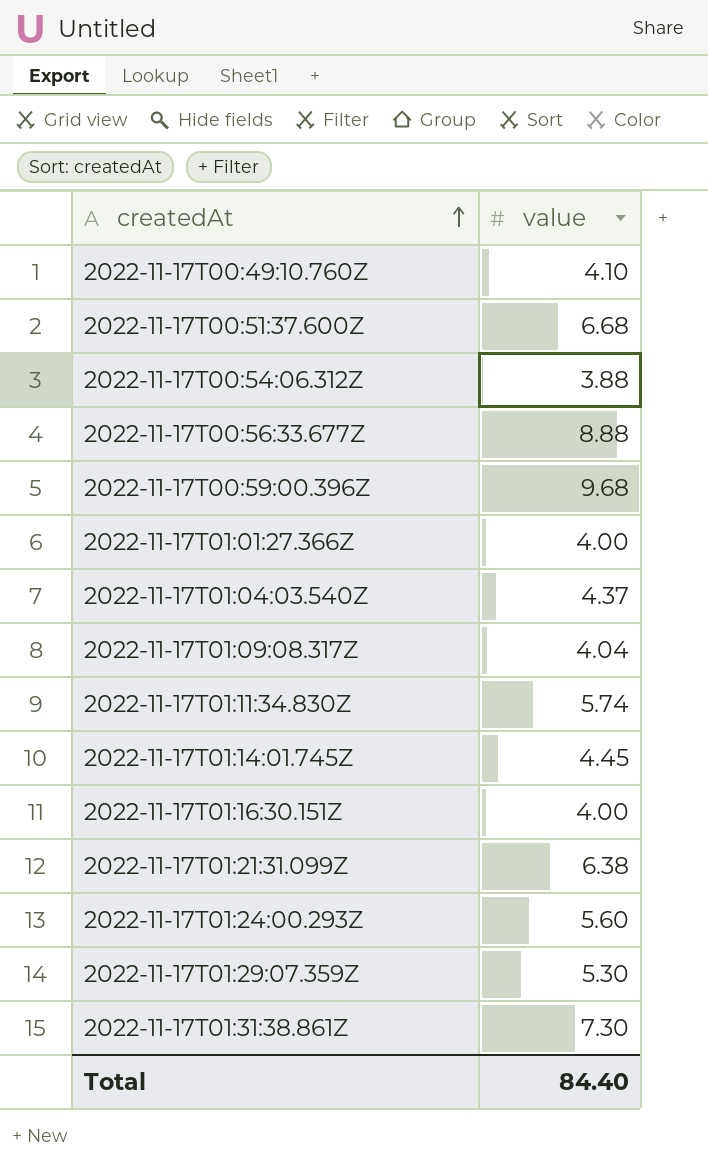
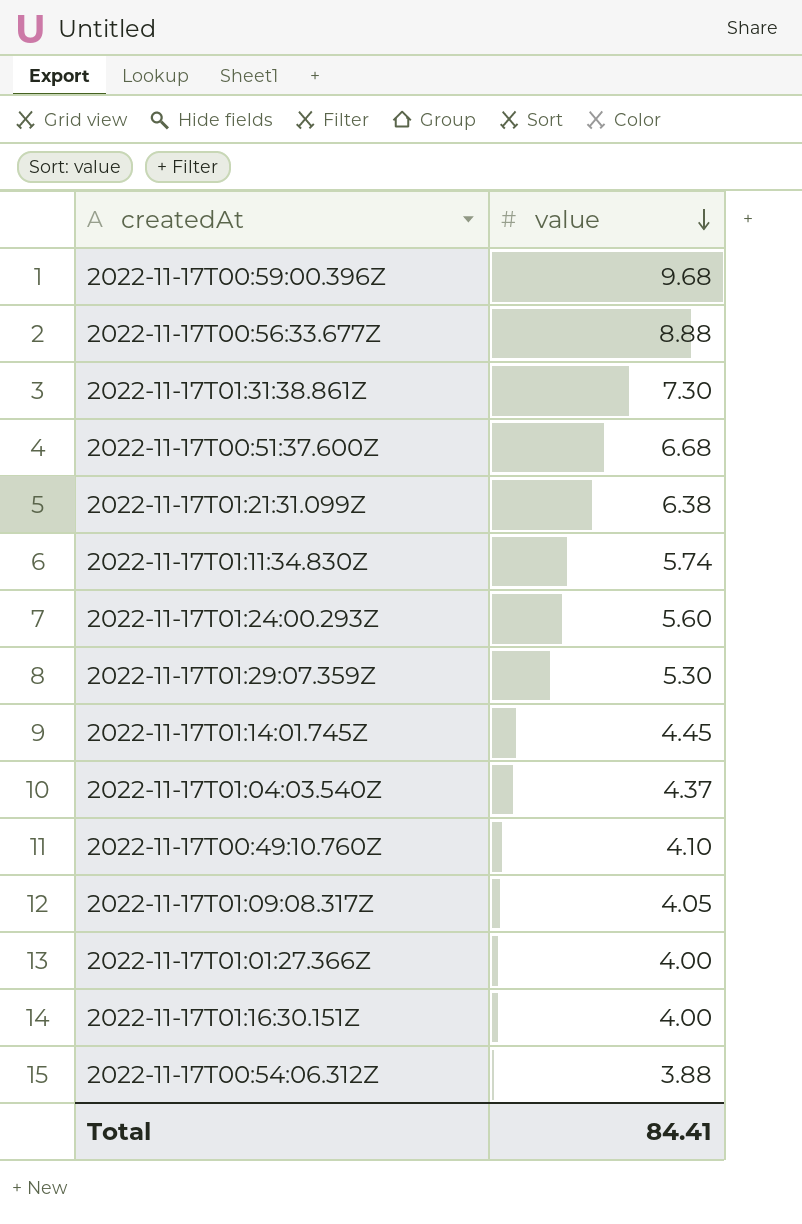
row order: createdAt ascending -> value descending
2022-11-17T01:09:08.317Z | value: 4.04 -> 4.05
Total | value: 84.40 -> 84.41

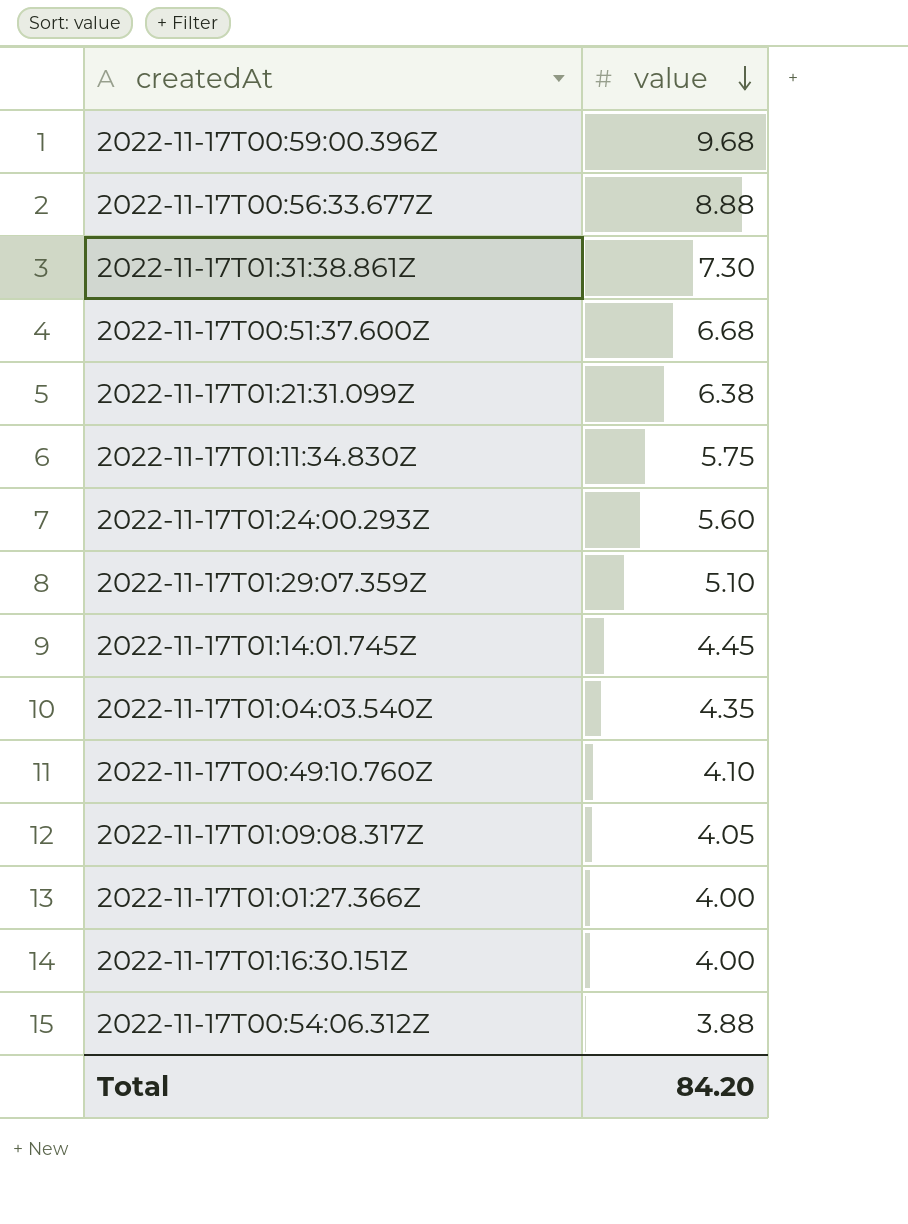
2022-11-17T01:11:34.830Z | value: 5.74 -> 5.75
2022-11-17T01:29:07.359Z | value: 5.30 -> 5.10
2022-11-17T01:04:03.540Z | value: 4.37 -> 4.35
Total | value: 84.41 -> 84.20

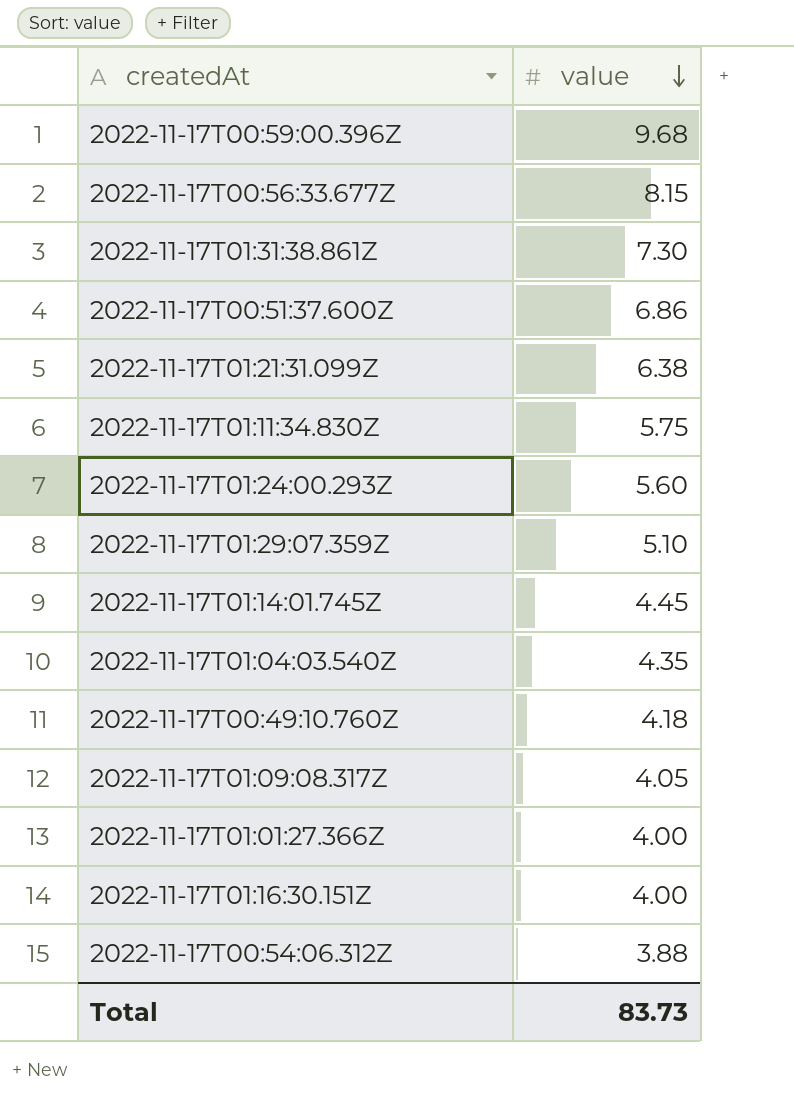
2022-11-17T00:56:33.677Z | value: 8.88 -> 8.15
2022-11-17T00:51:37.600Z | value: 6.68 -> 6.86
2022-11-17T00:49:10.760Z | value: 4.10 -> 4.18
Total | value: 84.20 -> 83.73

